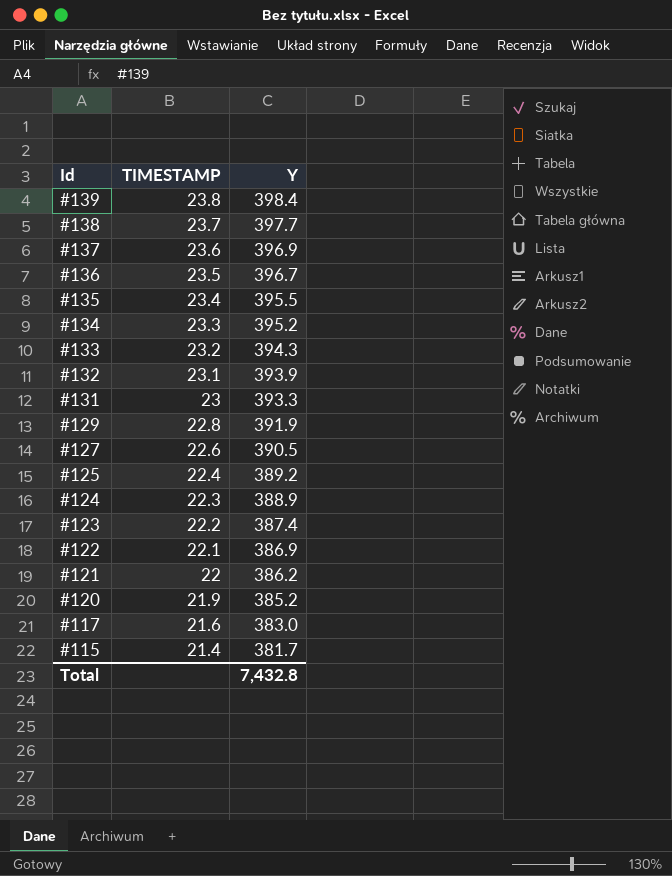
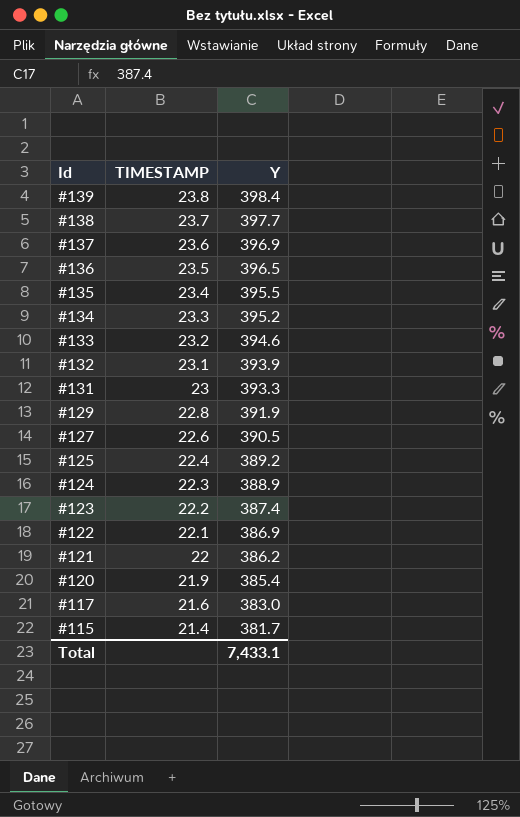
#136 | Y: 396.7 -> 396.5
#133 | Y: 394.3 -> 394.6
#120 | Y: 385.2 -> 385.4
Total | Y: 7,432.8 -> 7,433.1

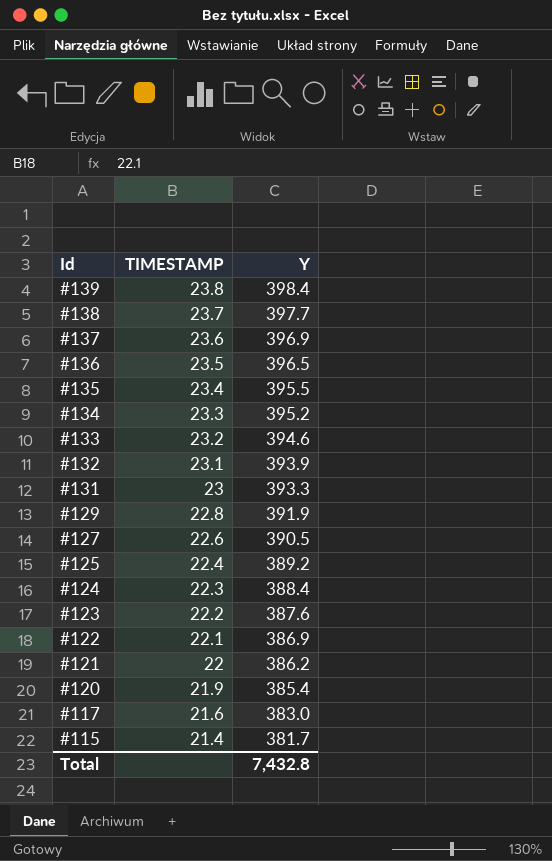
#124 | Y: 388.9 -> 388.4
#123 | Y: 387.4 -> 387.6
Total | Y: 7,433.1 -> 7,432.8

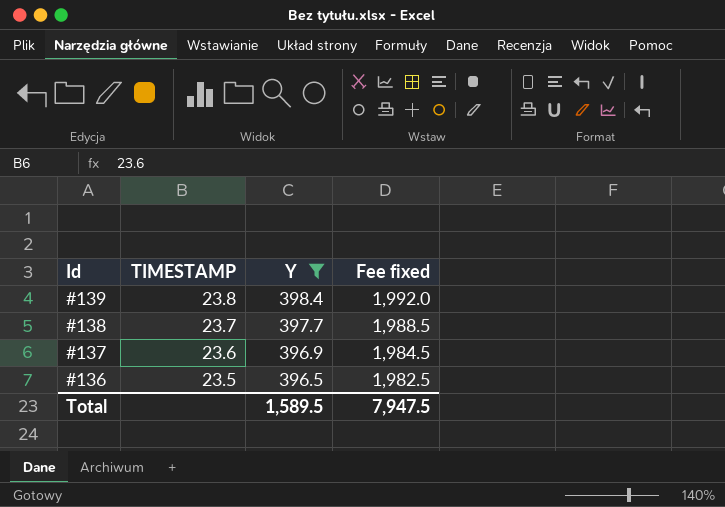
filter: none -> Y >= 396.5
column Fee fixed | formula: none -> [Y] * 5
Total | Y: 7,432.8 -> 1,589.5

